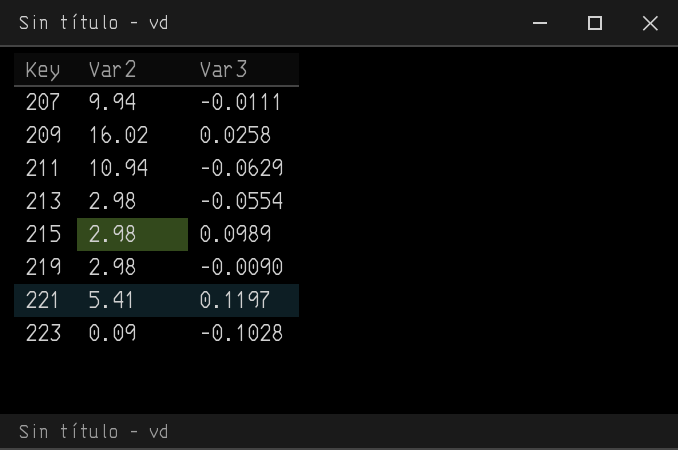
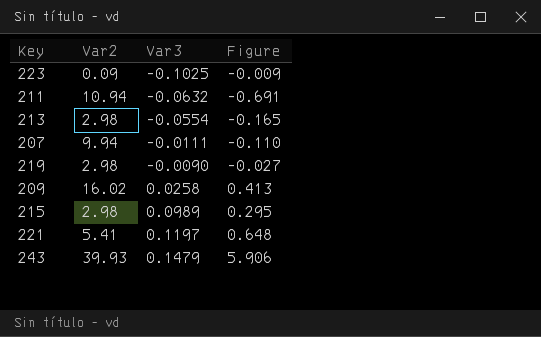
row order: Key ascending -> Var3 ascending
column Figure | formula: none -> [Var2] * [Var3]
223 | Var3: -0.1028 -> -0.1025
211 | Var3: -0.0629 -> -0.0632
row 243: none -> 39.93 | 0.1479 | 5.906

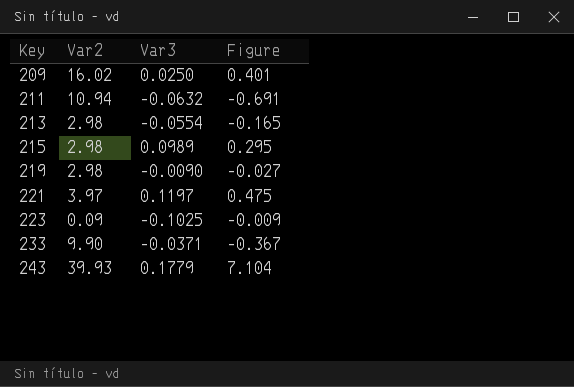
row order: Var3 ascending -> Key ascending
row 207: 9.94 | -0.0111 | -0.110 -> none
209 | Var3: 0.0258 -> 0.0250
209 | Figure: 0.413 -> 0.401
221 | Var2: 5.41 -> 3.97
221 | Figure: 0.648 -> 0.475
row 233: none -> 9.90 | -0.0371 | -0.367
243 | Var3: 0.1479 -> 0.1779
243 | Figure: 5.906 -> 7.104

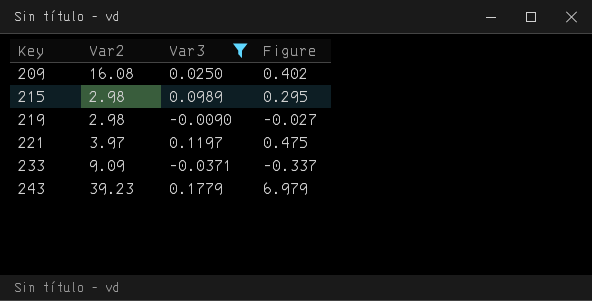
filter: none -> Var3 >= -0.0371
209 | Var2: 16.02 -> 16.08
209 | Figure: 0.401 -> 0.402
233 | Var2: 9.90 -> 9.09
233 | Figure: -0.367 -> -0.337
243 | Var2: 39.93 -> 39.23
243 | Figure: 7.104 -> 6.979

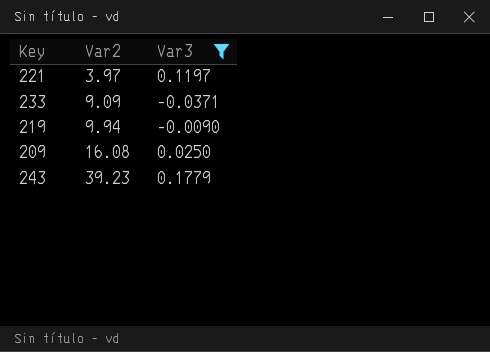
row order: Key ascending -> Var2 ascending
column Figure | formula: [Var2] * [Var3] -> none
row 215: 2.98 | 0.0989 | 0.295 -> none
219 | Var2: 2.98 -> 9.94

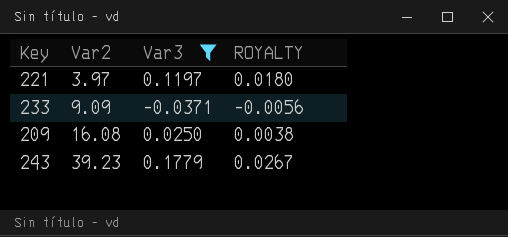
column ROYALTY | formula: none -> [Var3] * 0.15
row 219: 9.94 | -0.0090 -> none

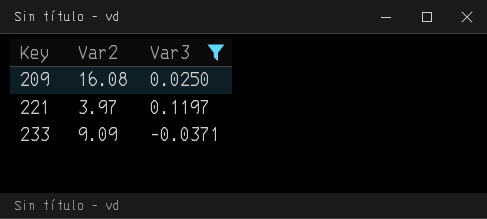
row order: Var2 ascending -> Key ascending
column ROYALTY | formula: [Var3] * 0.15 -> none
row 243: 39.23 | 0.1779 | 0.0267 -> none

